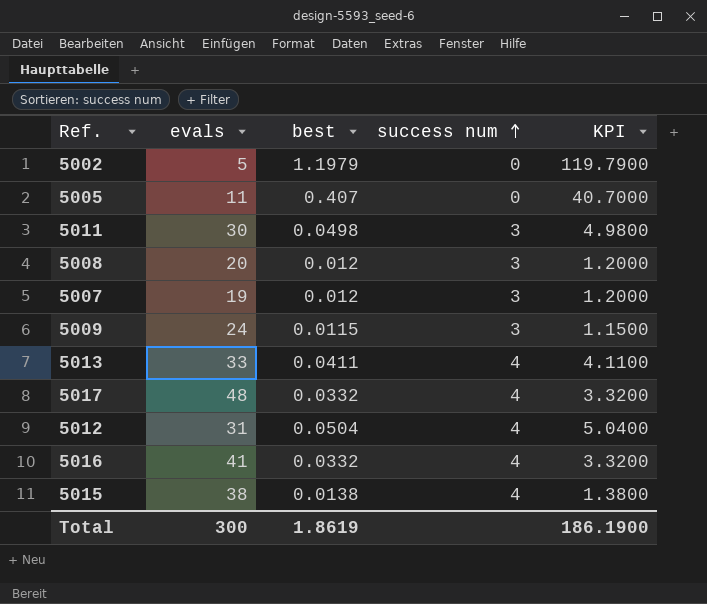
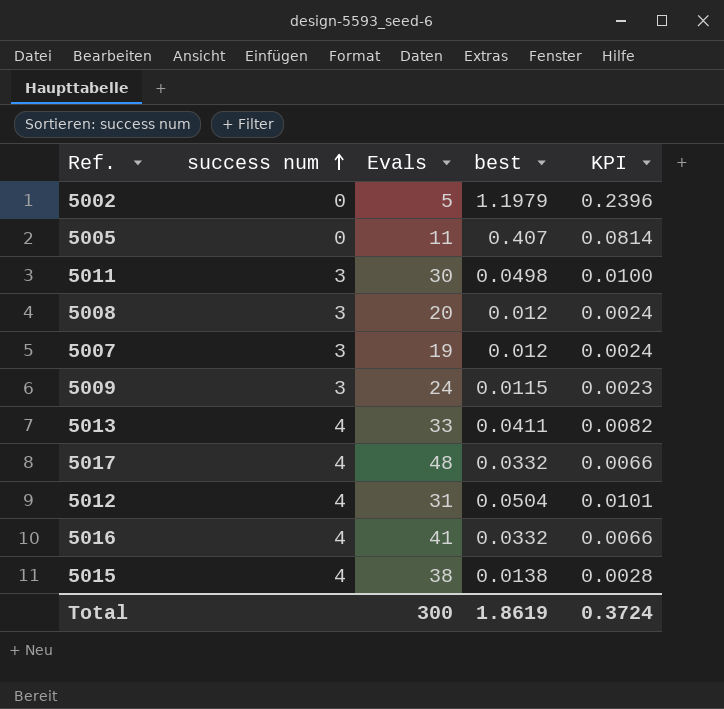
column success num | position: 4 -> 2
column name: evals -> Evals
column KPI | formula: [best] * 100 -> [best] * 0.2
Total | KPI: 186.1900 -> 0.3724

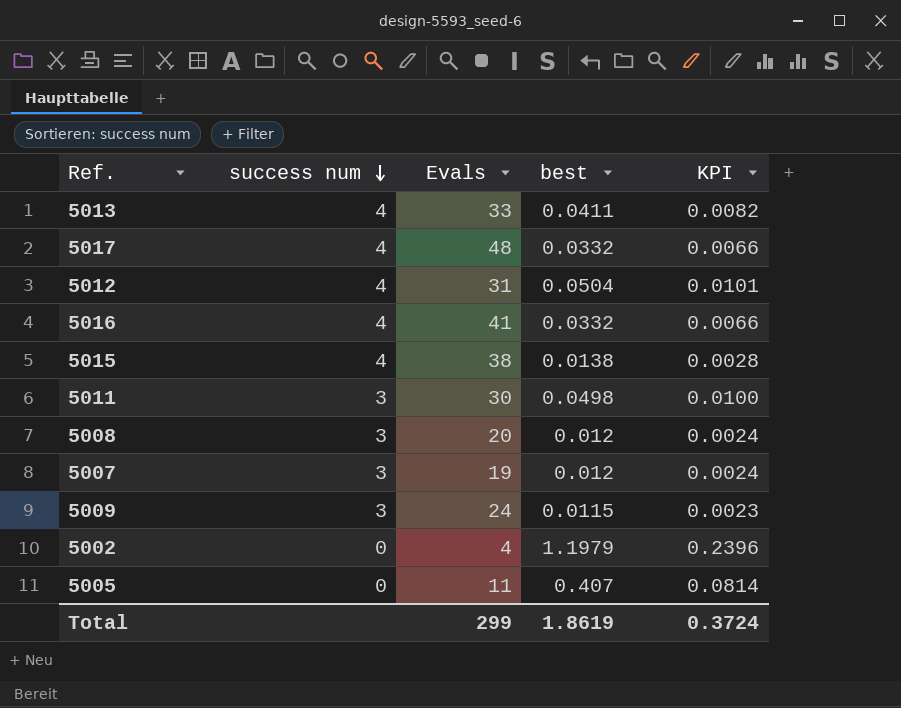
row order: success num ascending -> success num descending
5002 | Evals: 5 -> 4
Total | Evals: 300 -> 299

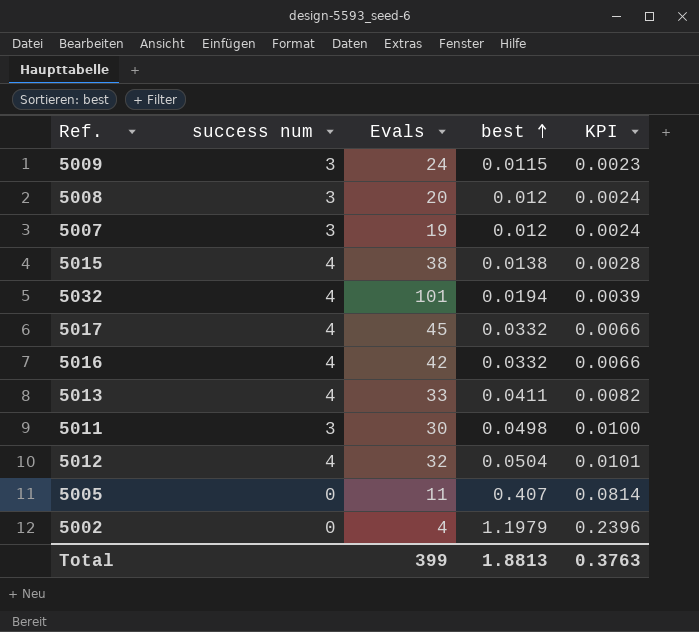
row order: success num descending -> best ascending
row 5032: none -> 4 | 101 | 0.0194 | 0.0039
5017 | Evals: 48 -> 45
5016 | Evals: 41 -> 42
5012 | Evals: 31 -> 32
Total | Evals: 299 -> 399
Total | best: 1.8619 -> 1.8813
Total | KPI: 0.3724 -> 0.3763

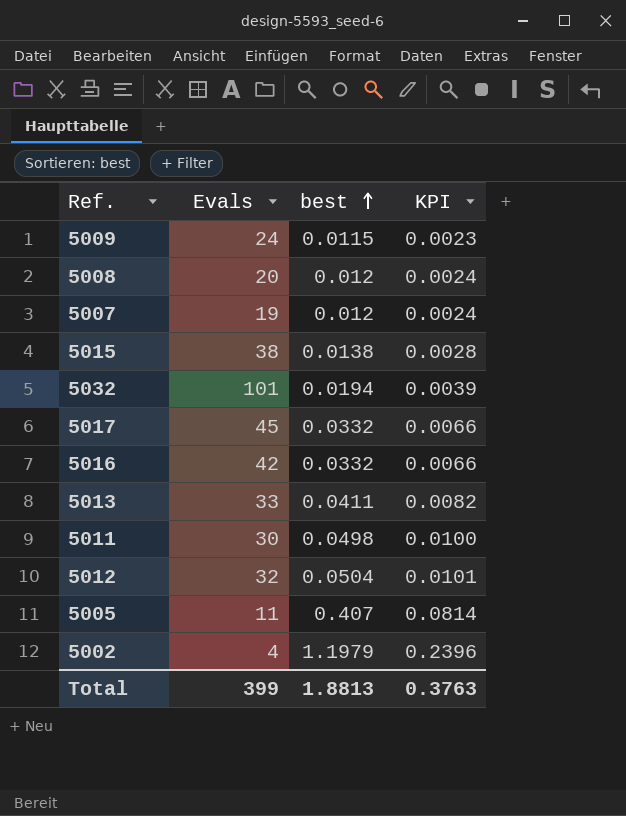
column success num | position: 2 -> none

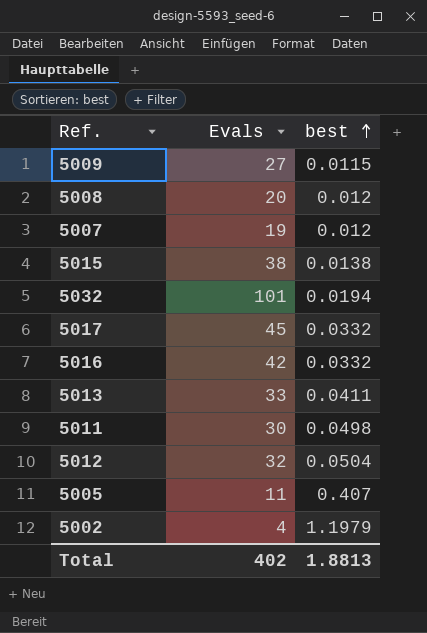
column KPI | formula: [best] * 0.2 -> none
5009 | Evals: 24 -> 27
Total | Evals: 399 -> 402

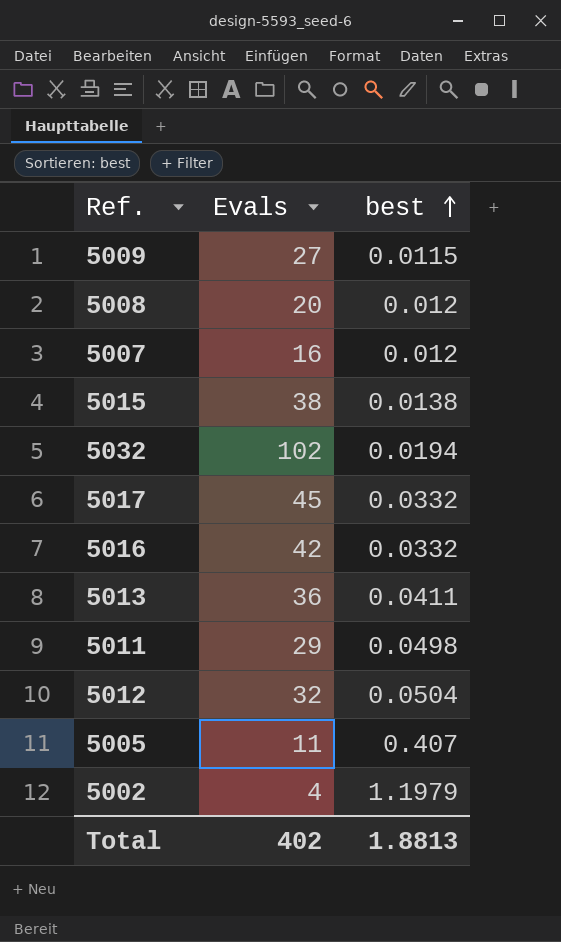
5007 | Evals: 19 -> 16
5032 | Evals: 101 -> 102
5013 | Evals: 33 -> 36
5011 | Evals: 30 -> 29

